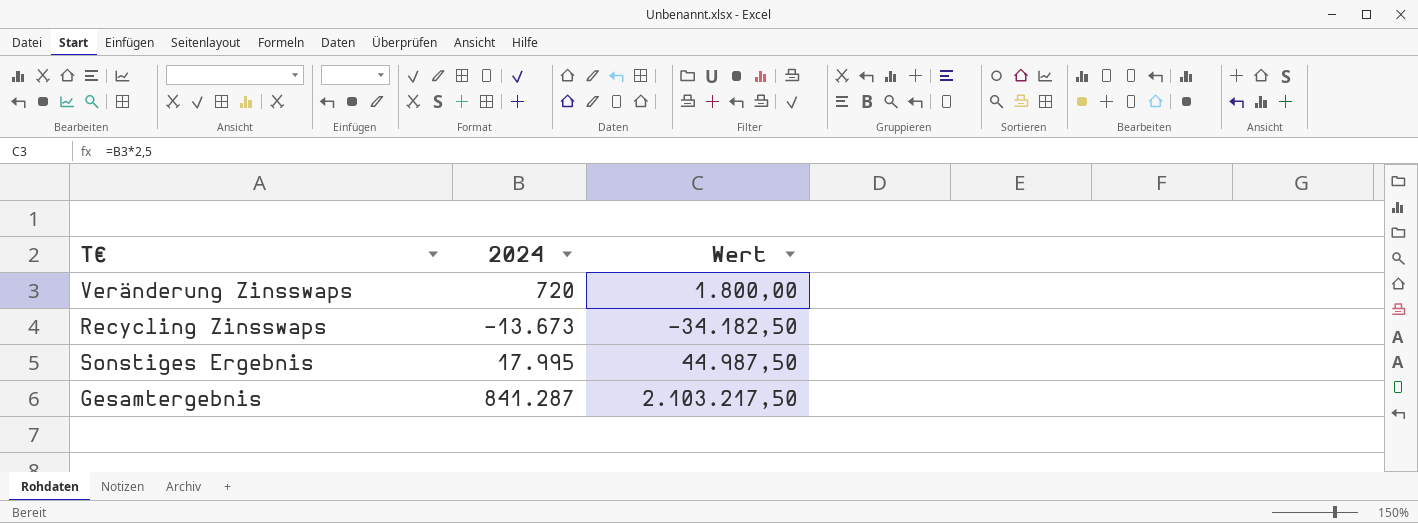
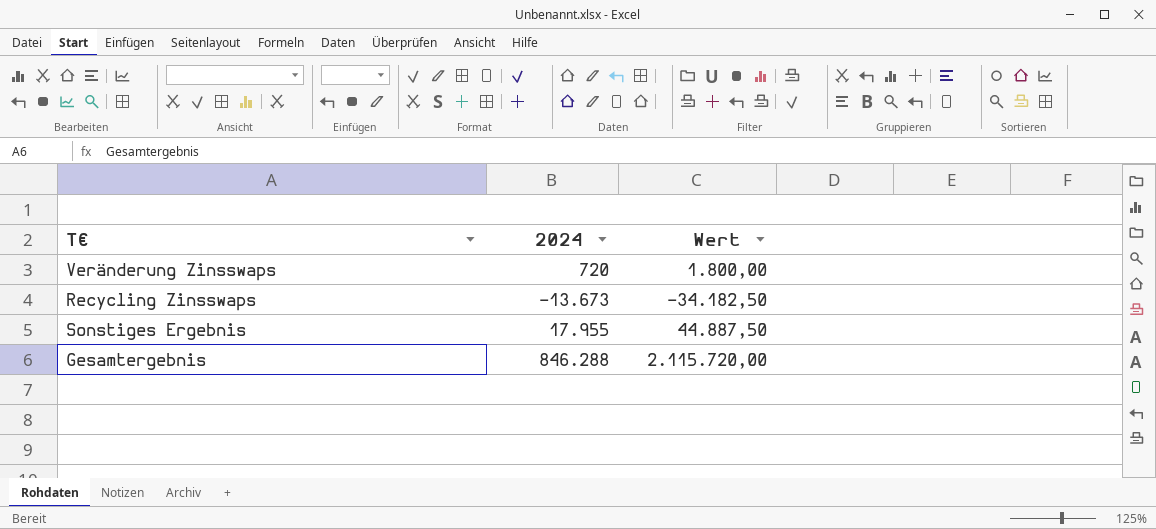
Sonstiges Ergebnis | 2024: 17.995 -> 17.955
Sonstiges Ergebnis | Wert: 44.987,50 -> 44.887,50
Gesamtergebnis | 2024: 841.287 -> 846.288
Gesamtergebnis | Wert: 2.103.217,50 -> 2.115.720,00

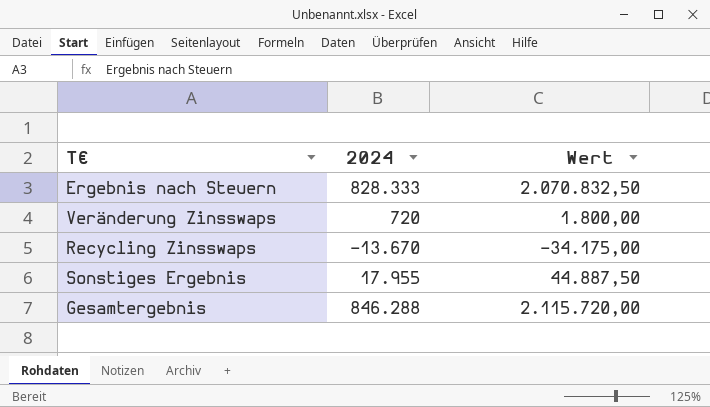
row Ergebnis nach Steuern: none -> 828.333 | 2.070.832,50
Recycling Zinsswaps | 2024: -13.673 -> -13.670
Recycling Zinsswaps | Wert: -34.182,50 -> -34.175,00

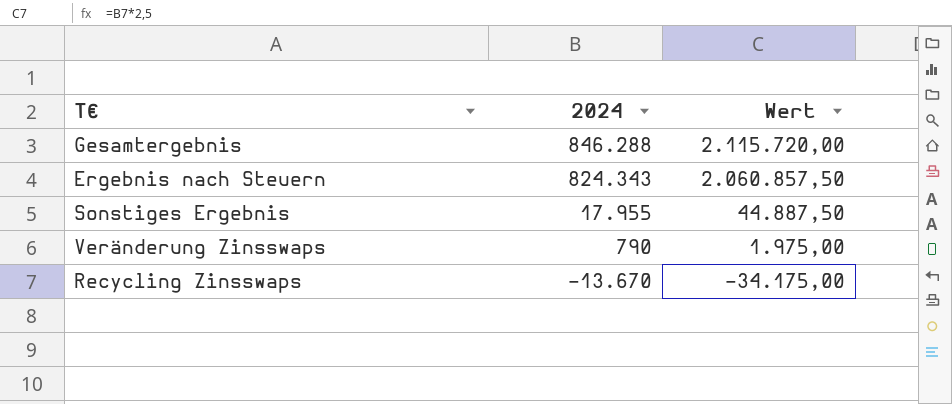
row order: none -> 2024 descending
Ergebnis nach Steuern | 2024: 828.333 -> 824.343
Ergebnis nach Steuern | Wert: 2.070.832,50 -> 2.060.857,50
Veränderung Zinsswaps | 2024: 720 -> 790
Veränderung Zinsswaps | Wert: 1.800,00 -> 1.975,00

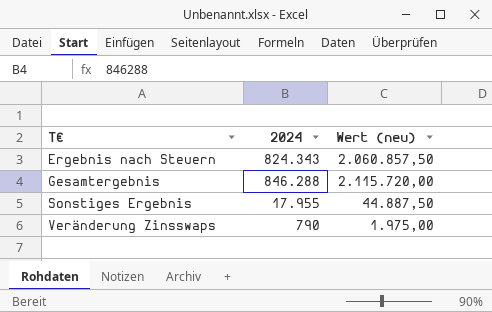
row order: 2024 descending -> T€ ascending
column name: Wert -> Wert (neu)
row Recycling Zinsswaps: -13.670 | -34.175,00 -> none

